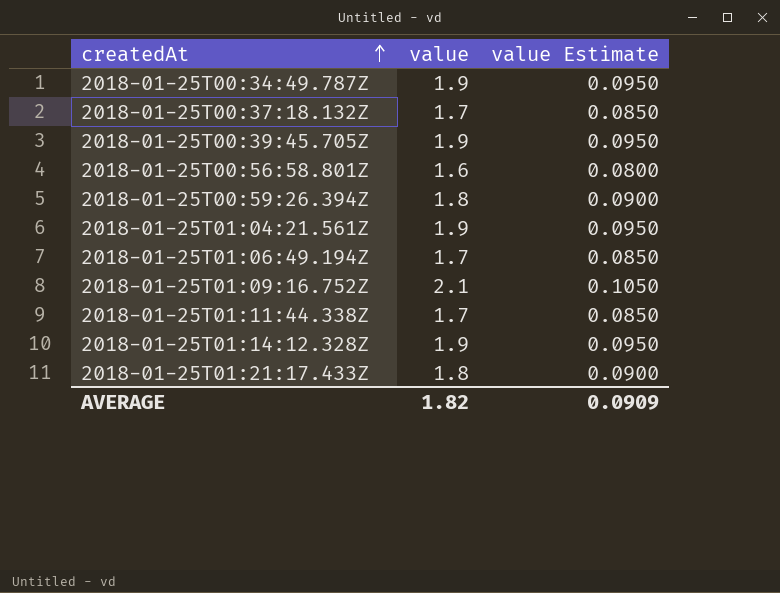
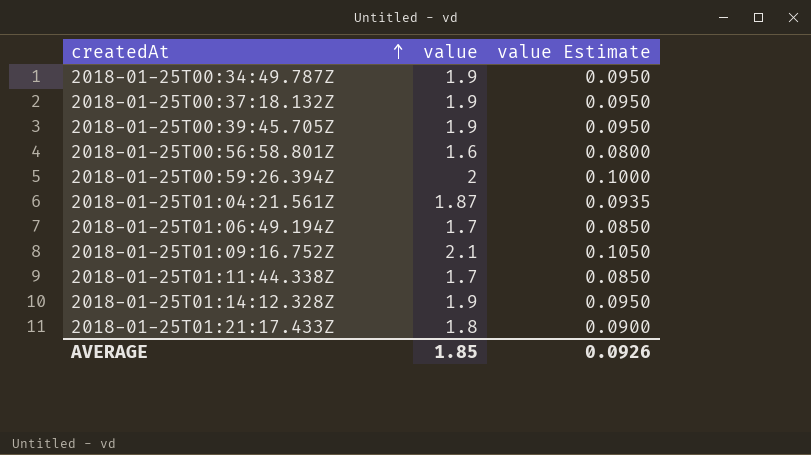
2018-01-25T00:37:18.132Z | value: 1.7 -> 1.9
2018-01-25T00:37:18.132Z | value Estimate: 0.0850 -> 0.0950
2018-01-25T00:59:26.394Z | value: 1.8 -> 2
2018-01-25T00:59:26.394Z | value Estimate: 0.0900 -> 0.1000
2018-01-25T01:04:21.561Z | value: 1.9 -> 1.87
2018-01-25T01:04:21.561Z | value Estimate: 0.0950 -> 0.0935
AVERAGE | value: 1.82 -> 1.85
AVERAGE | value Estimate: 0.0909 -> 0.0926

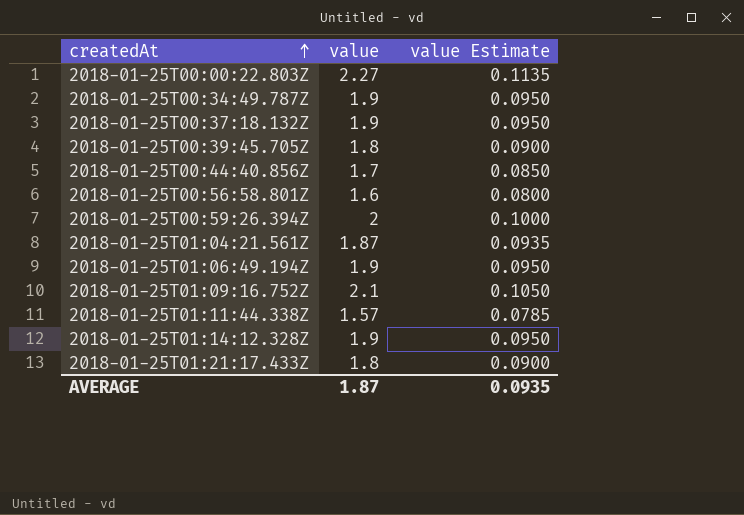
row 2018-01-25T00:00:22.803Z: none -> 2.27 | 0.1135
2018-01-25T00:39:45.705Z | value: 1.9 -> 1.8
2018-01-25T00:39:45.705Z | value Estimate: 0.0950 -> 0.0900
row 2018-01-25T00:44:40.856Z: none -> 1.7 | 0.0850
2018-01-25T01:06:49.194Z | value: 1.7 -> 1.9
2018-01-25T01:06:49.194Z | value Estimate: 0.0850 -> 0.0950
2018-01-25T01:11:44.338Z | value: 1.7 -> 1.57
2018-01-25T01:11:44.338Z | value Estimate: 0.0850 -> 0.0785
AVERAGE | value: 1.85 -> 1.87
AVERAGE | value Estimate: 0.0926 -> 0.0935

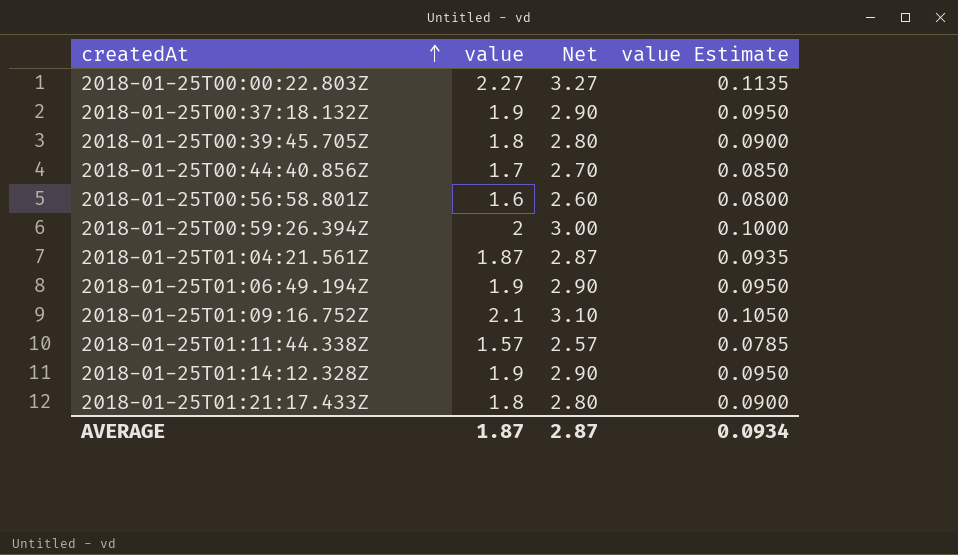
column Net | formula: none -> [value] + 1
row 2018-01-25T00:34:49.787Z: 1.9 | 0.0950 -> none
AVERAGE | value Estimate: 0.0935 -> 0.0934

